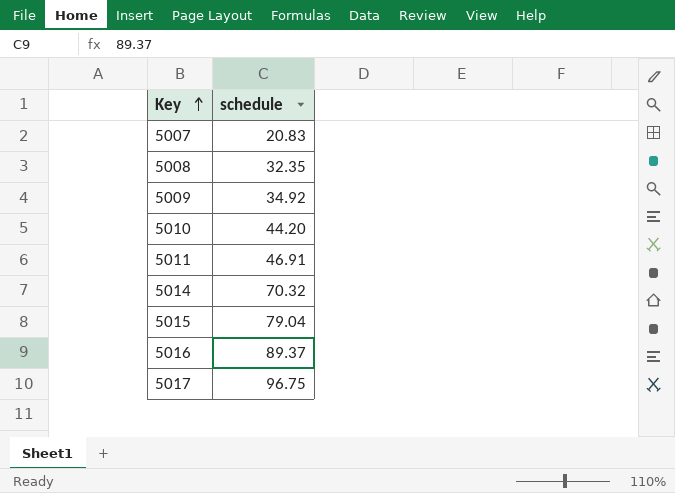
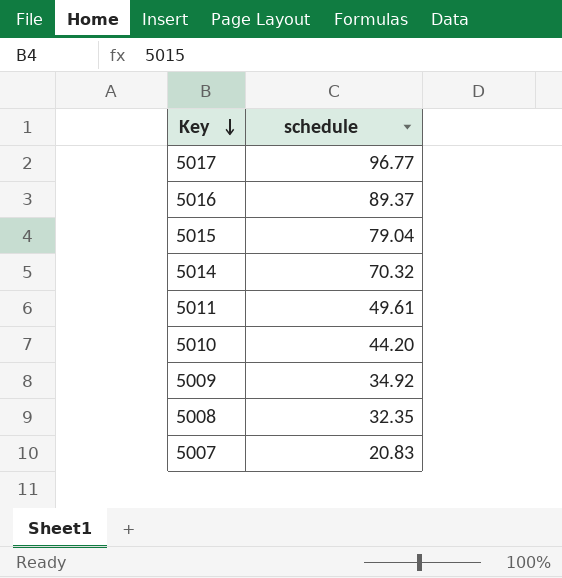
row order: Key ascending -> Key descending
5017 | schedule: 96.75 -> 96.77
5011 | schedule: 46.91 -> 49.61

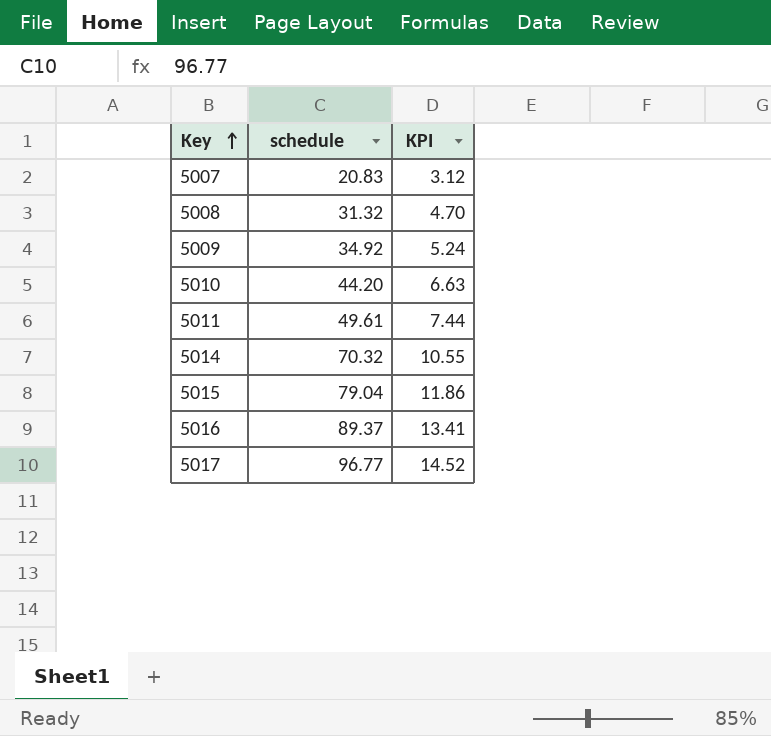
row order: Key descending -> Key ascending
column KPI | formula: none -> [schedule] * 0.15
5008 | schedule: 32.35 -> 31.32

